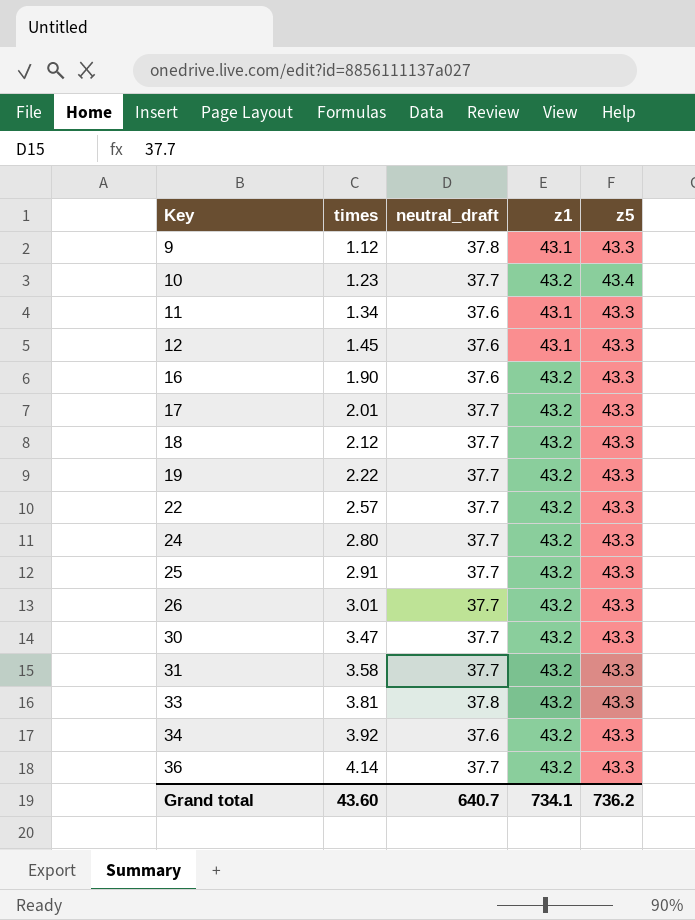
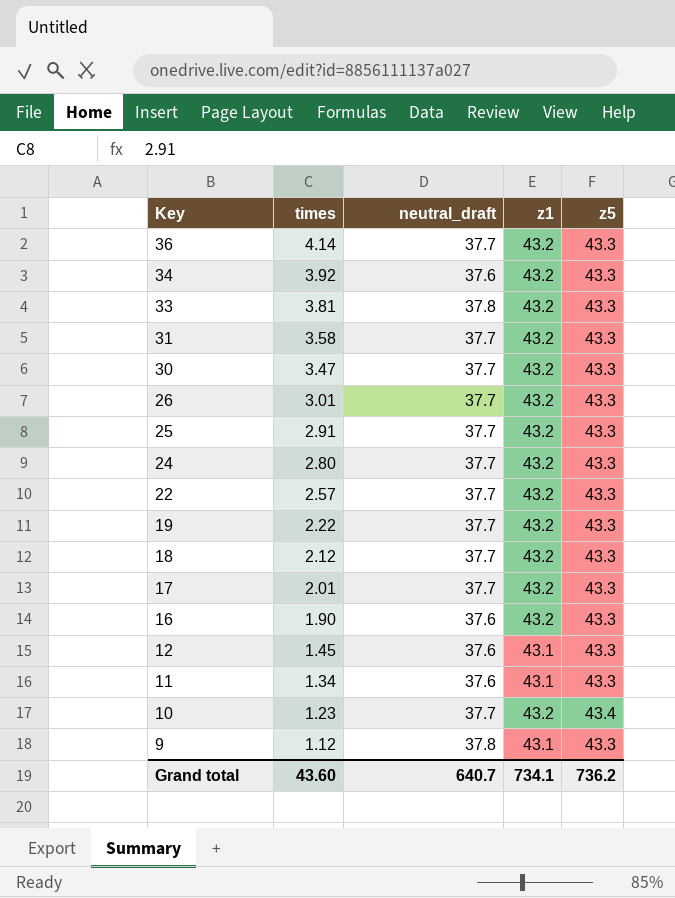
row order: Key ascending -> Key descending

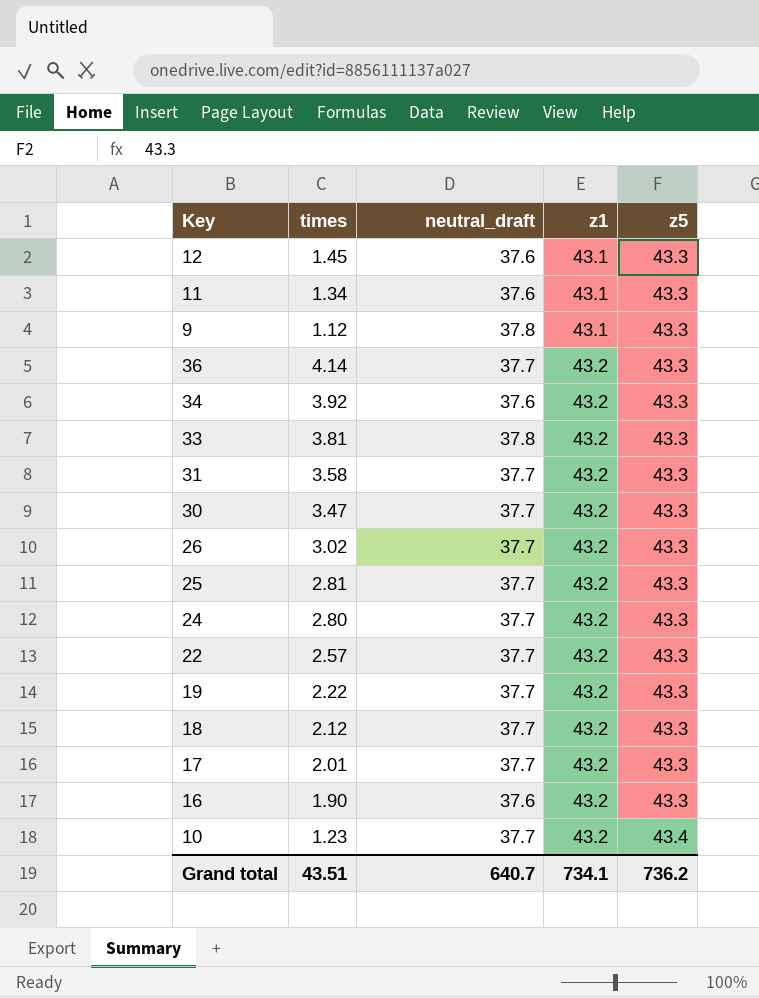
row order: Key descending -> z1 ascending
26 | times: 3.01 -> 3.02
25 | times: 2.91 -> 2.81
Grand total | times: 43.60 -> 43.51

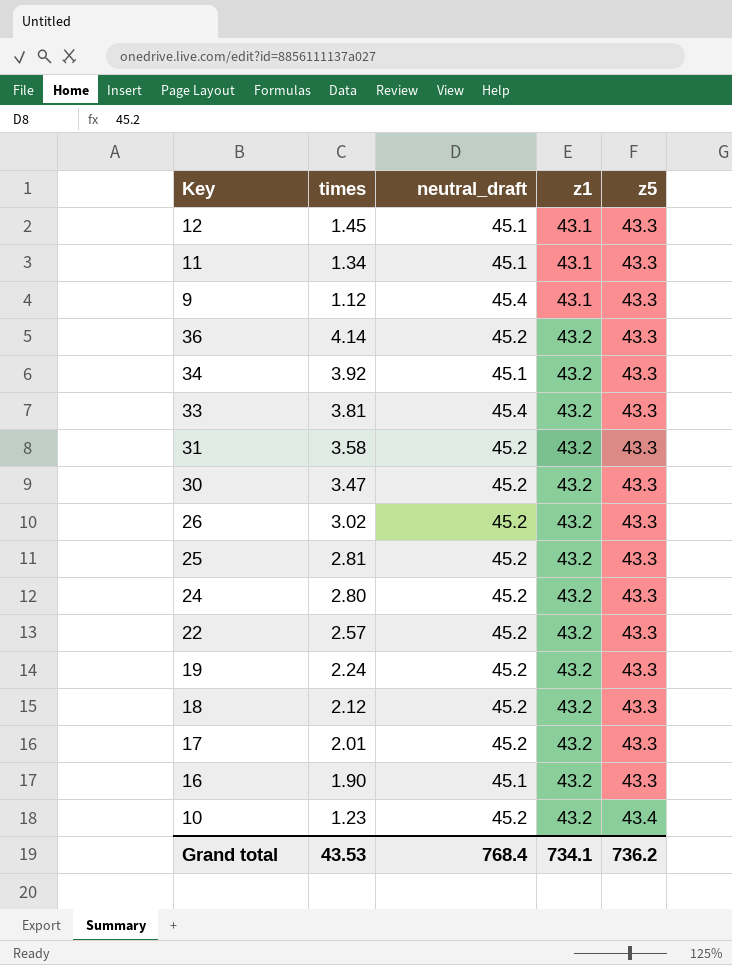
12 | neutral_draft: 37.6 -> 45.1
11 | neutral_draft: 37.6 -> 45.1
9 | neutral_draft: 37.8 -> 45.4
36 | neutral_draft: 37.7 -> 45.2
34 | neutral_draft: 37.6 -> 45.1
33 | neutral_draft: 37.8 -> 45.4
31 | neutral_draft: 37.7 -> 45.2
30 | neutral_draft: 37.7 -> 45.2
26 | neutral_draft: 37.7 -> 45.2
25 | neutral_draft: 37.7 -> 45.2
24 | neutral_draft: 37.7 -> 45.2
22 | neutral_draft: 37.7 -> 45.2
19 | times: 2.22 -> 2.24
19 | neutral_draft: 37.7 -> 45.2
18 | neutral_draft: 37.7 -> 45.2
17 | neutral_draft: 37.7 -> 45.2
16 | neutral_draft: 37.6 -> 45.1
10 | neutral_draft: 37.7 -> 45.2
Grand total | times: 43.51 -> 43.53
Grand total | neutral_draft: 640.7 -> 768.4

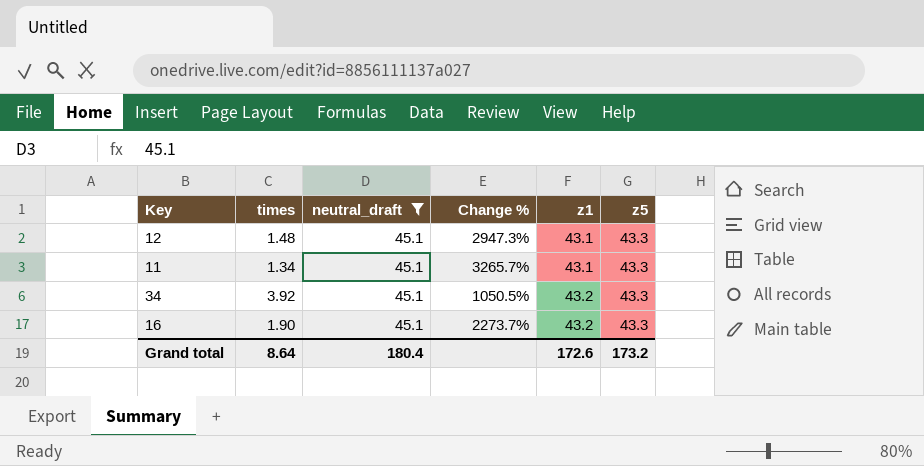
filter: none -> neutral_draft = 45.1
column Change % | formula: none -> ([neutral_draft] - [times]) / [times]
12 | times: 1.45 -> 1.48
Grand total | times: 43.53 -> 8.64
Grand total | neutral_draft: 768.4 -> 180.4
Grand total | z1: 734.1 -> 172.6
Grand total | z5: 736.2 -> 173.2

